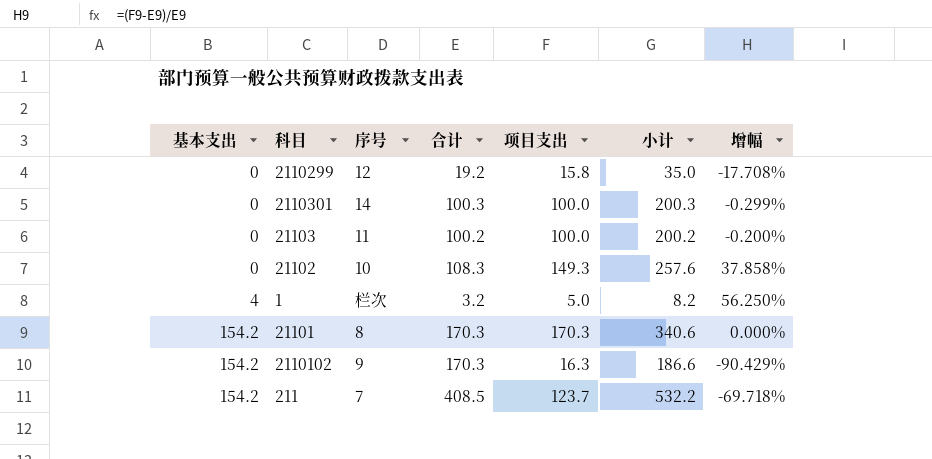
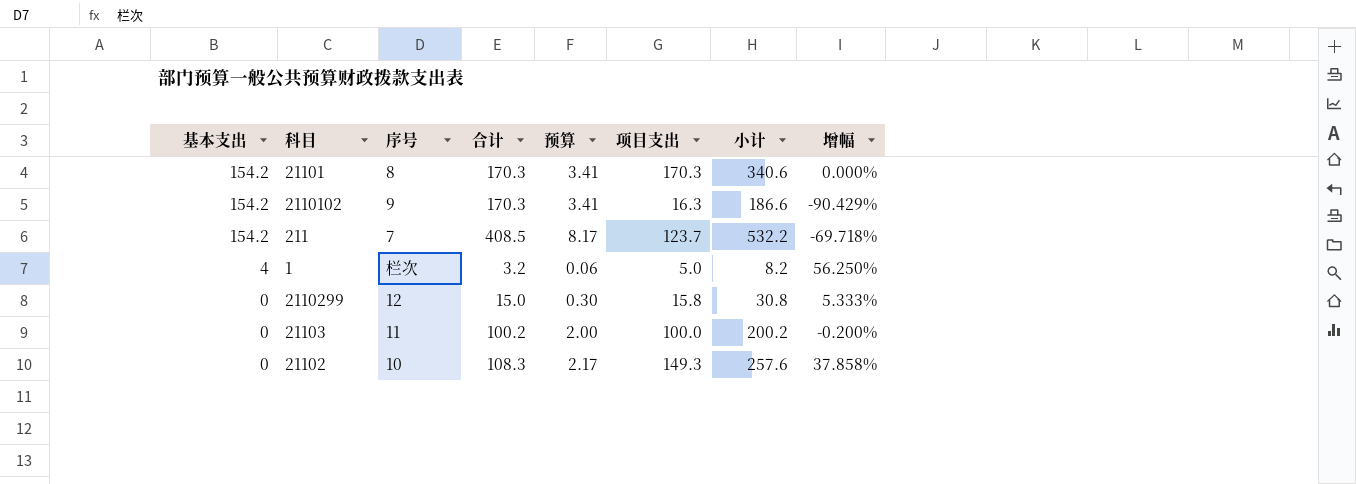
row order: 基本支出 ascending -> 基本支出 descending
column 预算 | formula: none -> [合计] * 0.02
row 2110301: 0 | 14 | 100.3 | 100.0 | 200.3 | -0.299% -> none
2110299 | 合计: 19.2 -> 15.0
2110299 | 小计: 35.0 -> 30.8
2110299 | 增幅: -17.708% -> 5.333%

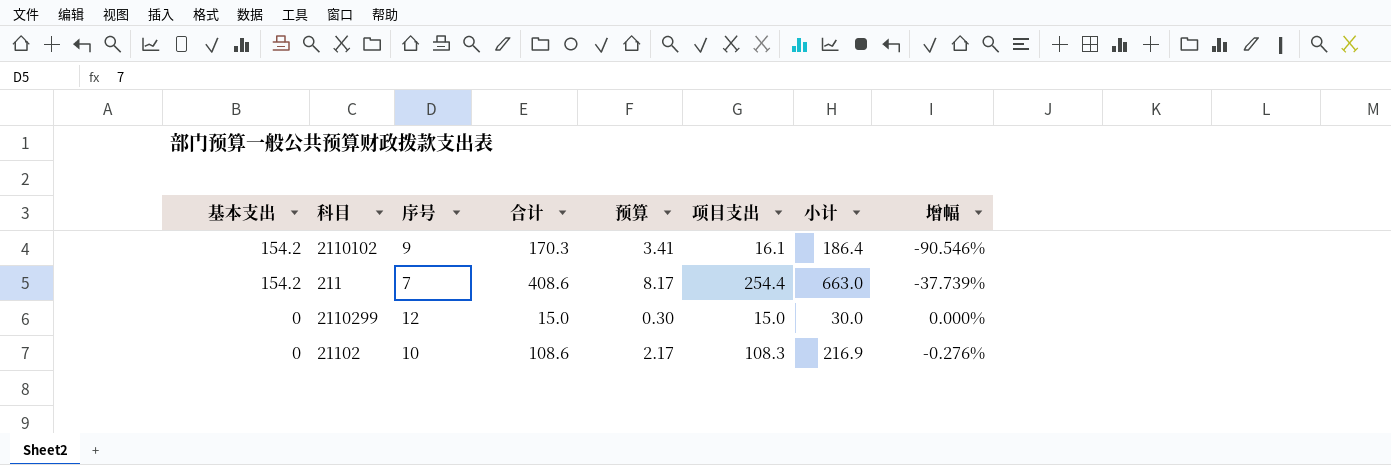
row 21101: 154.2 | 8 | 170.3 | 3.41 | 170.3 | 340.6 | 0.000% -> none
row 1: 4 | 栏次 | 3.2 | 0.06 | 5.0 | 8.2 | 56.250% -> none
row 21103: 0 | 11 | 100.2 | 2.00 | 100.0 | 200.2 | -0.200% -> none
2110102 | 项目支出: 16.3 -> 16.1
2110102 | 小计: 186.6 -> 186.4
2110102 | 增幅: -90.429% -> -90.546%
211 | 合计: 408.5 -> 408.6
211 | 项目支出: 123.7 -> 254.4
211 | 小计: 532.2 -> 663.0
211 | 增幅: -69.718% -> -37.739%
2110299 | 项目支出: 15.8 -> 15.0
2110299 | 小计: 30.8 -> 30.0
2110299 | 增幅: 5.333% -> 0.000%
21102 | 合计: 108.3 -> 108.6
21102 | 项目支出: 149.3 -> 108.3
21102 | 小计: 257.6 -> 216.9
21102 | 增幅: 37.858% -> -0.276%

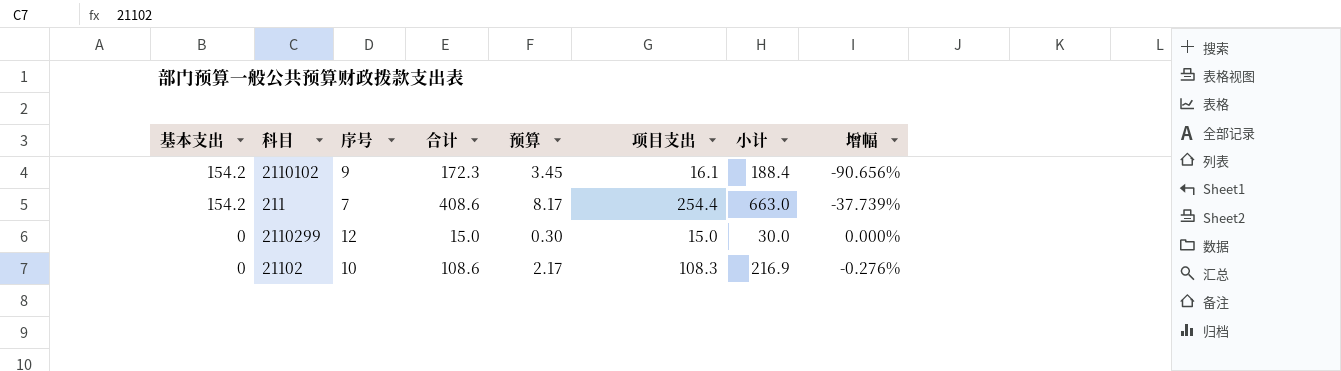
2110102 | 合计: 170.3 -> 172.3
2110102 | 预算: 3.41 -> 3.45
2110102 | 小计: 186.4 -> 188.4
2110102 | 增幅: -90.546% -> -90.656%

